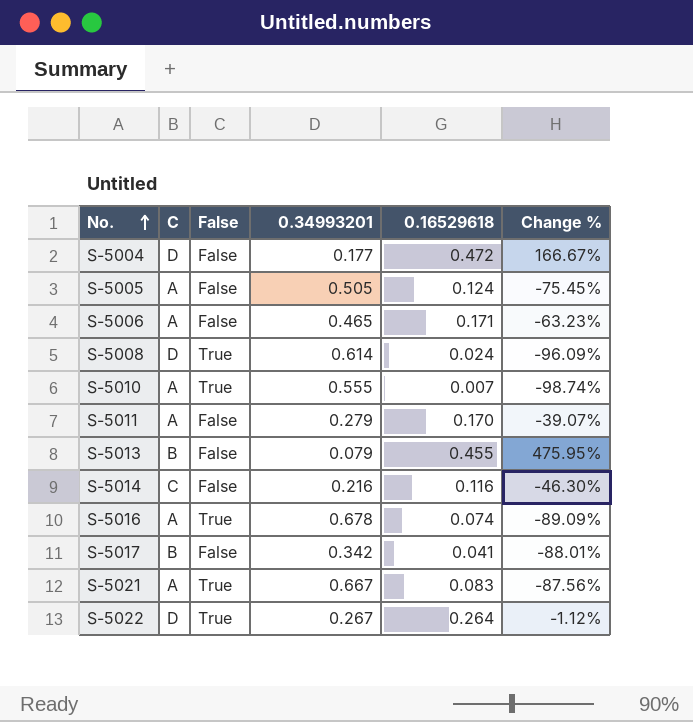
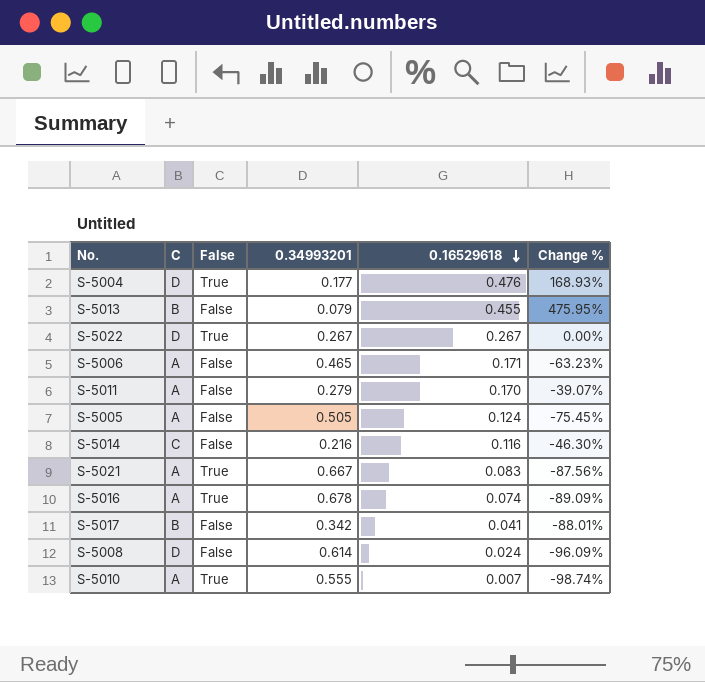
row order: No. ascending -> 0.16529618 descending
S-5004 | False: False -> True
S-5004 | 0.16529618: 0.472 -> 0.476
S-5004 | Change %: 166.67% -> 168.93%
S-5022 | 0.16529618: 0.264 -> 0.267
S-5022 | Change %: -1.12% -> 0.00%
S-5008 | False: True -> False

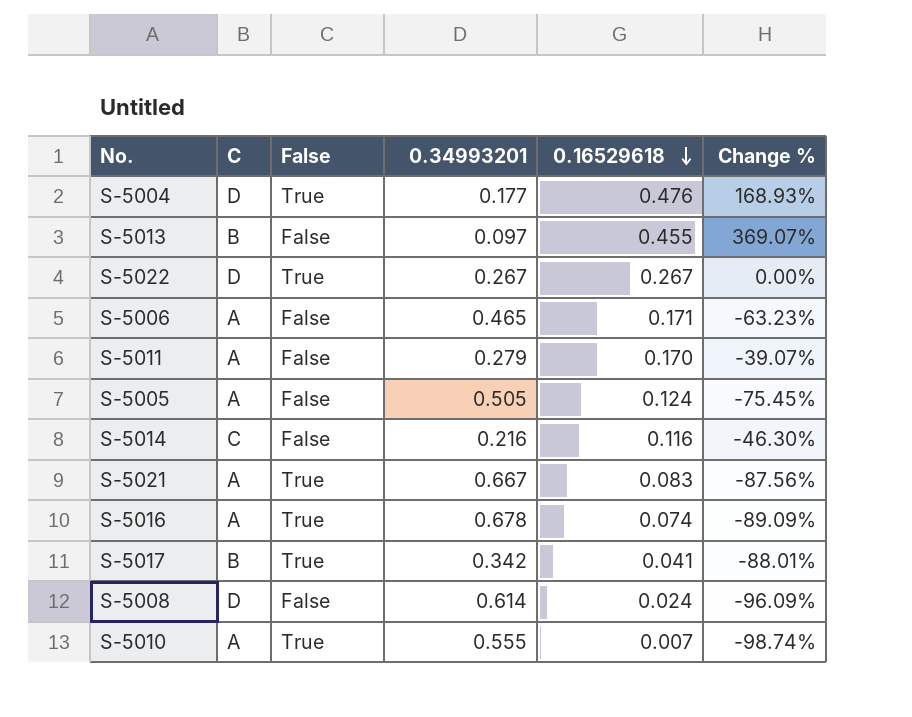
S-5013 | 0.34993201: 0.079 -> 0.097
S-5013 | Change %: 475.95% -> 369.07%
S-5017 | False: False -> True

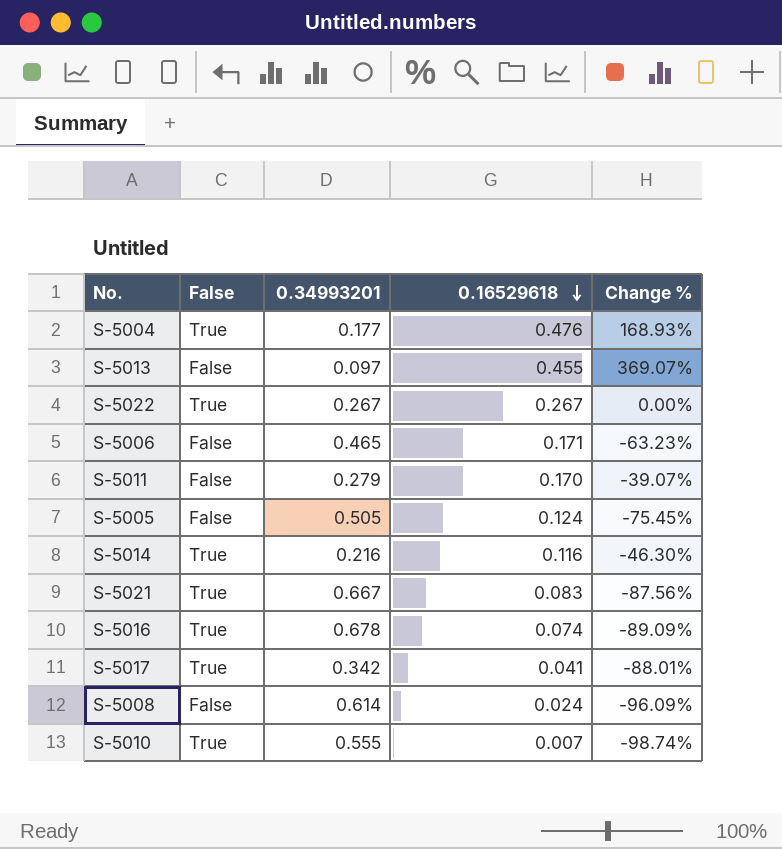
column C | position: 2 -> none
S-5014 | False: False -> True

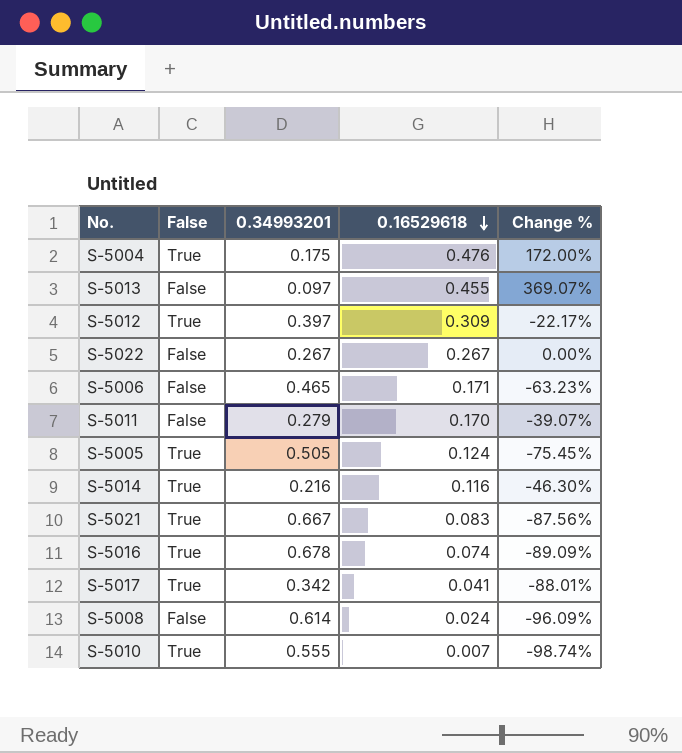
S-5004 | 0.34993201: 0.177 -> 0.175
S-5004 | Change %: 168.93% -> 172.00%
row S-5012: none -> True | 0.397 | 0.309 | -22.17%
S-5022 | False: True -> False
S-5005 | False: False -> True

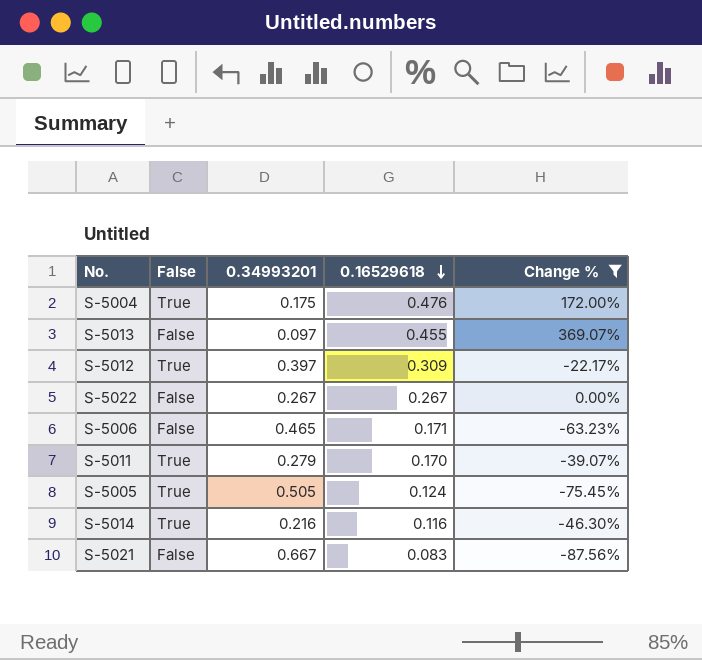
filter: none -> Change % >= -87.56%
S-5011 | False: False -> True
S-5021 | False: True -> False

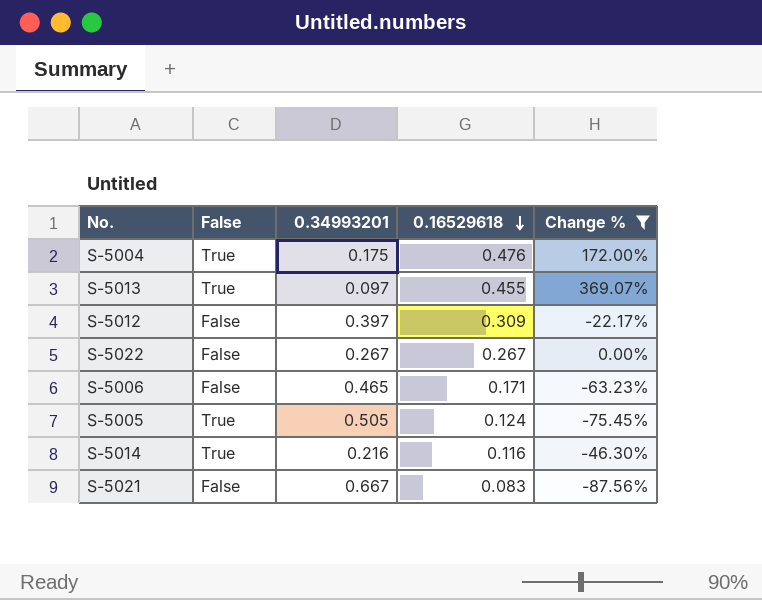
row S-5011: True | 0.279 | 0.170 | -39.07% -> none
S-5013 | False: False -> True
S-5012 | False: True -> False

